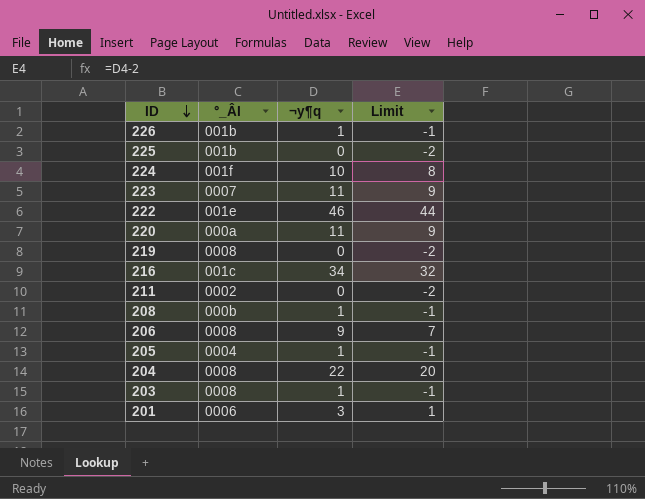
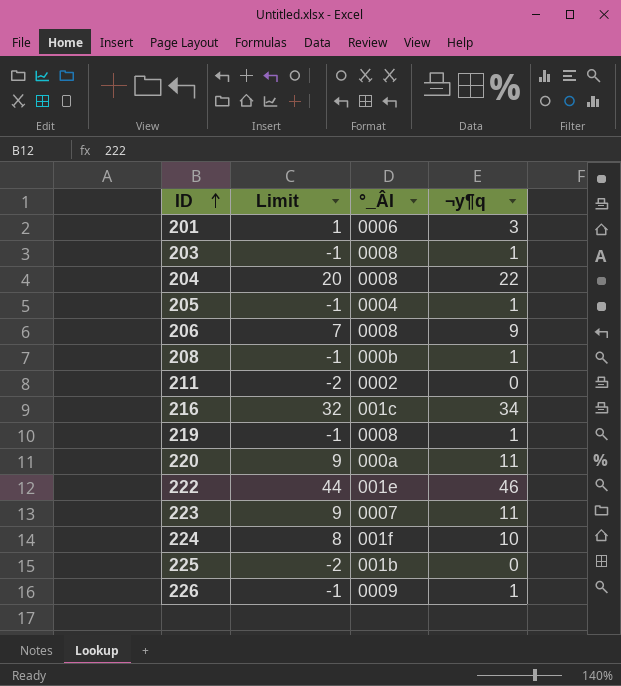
row order: ID descending -> ID ascending
column Limit | position: 4 -> 2
219 | Limit: -2 -> -1
219 | ¬y¶q: 0 -> 1
226 | °_ÂI: 001b -> 0009

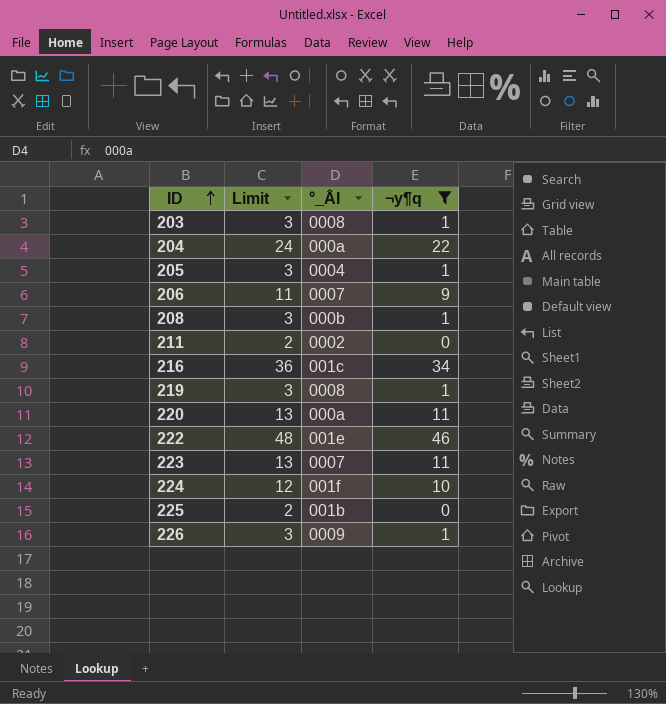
filter: none -> ¬y¶q != 3
column Limit | formula: [¬y¶q] - 2 -> [¬y¶q] + 2
204 | °_ÂI: 0008 -> 000a
206 | °_ÂI: 0008 -> 0007

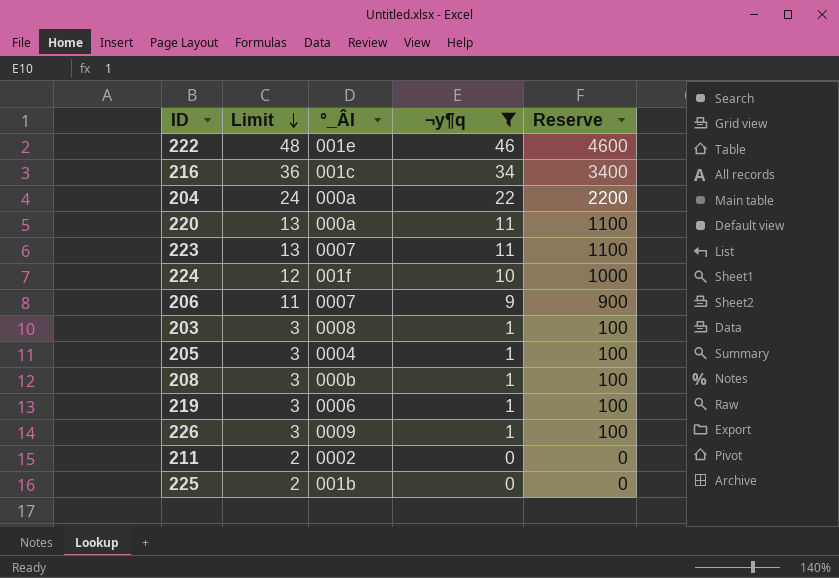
row order: ID ascending -> Limit descending
column Reserve | formula: none -> [¬y¶q] * 100
219 | °_ÂI: 0008 -> 0006

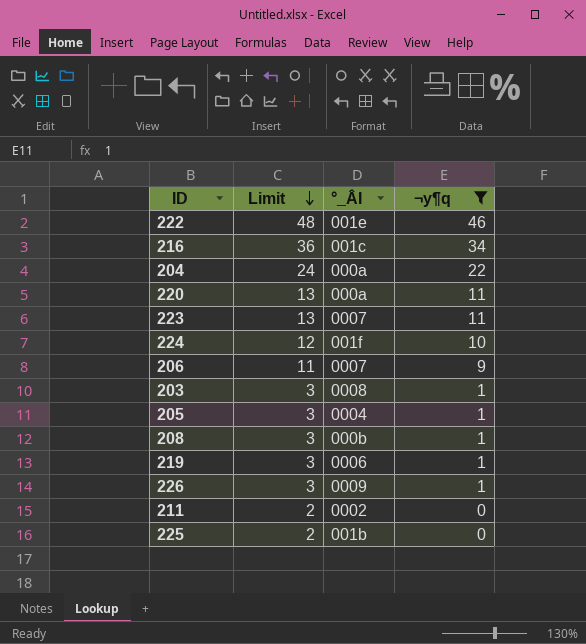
column Reserve | formula: [¬y¶q] * 100 -> none

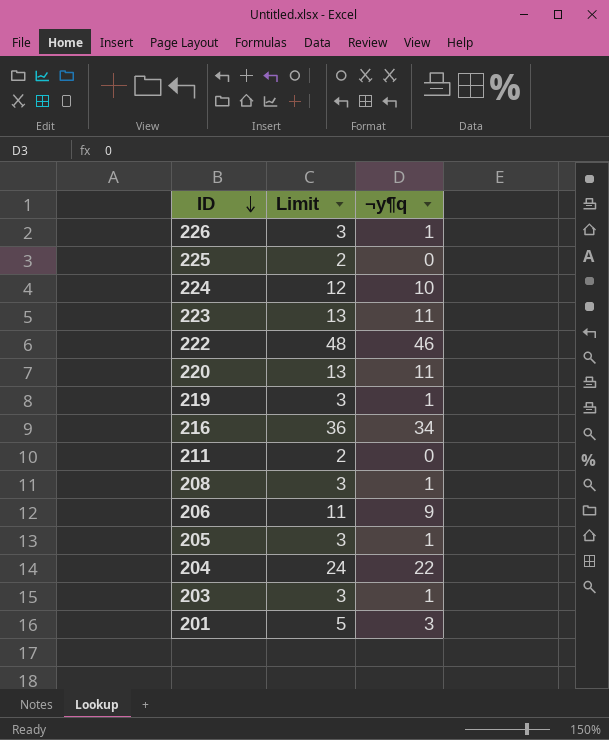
filter: ¬y¶q != 3 -> none
row order: Limit descending -> ID descending
column °_ÂI | position: 3 -> none

